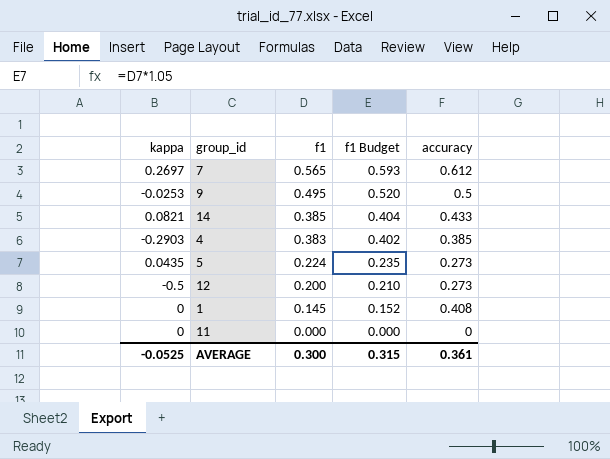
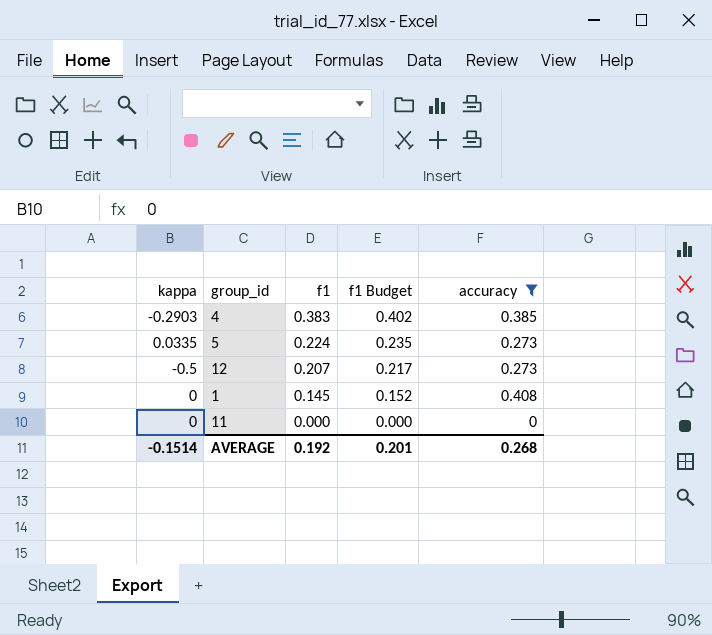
filter: none -> accuracy <= 0.408
5 | kappa: 0.0435 -> 0.0335
12 | f1: 0.200 -> 0.207
12 | f1 Budget: 0.210 -> 0.217
AVERAGE | kappa: -0.0525 -> -0.1514
AVERAGE | f1: 0.300 -> 0.192
AVERAGE | f1 Budget: 0.315 -> 0.201
AVERAGE | accuracy: 0.361 -> 0.268

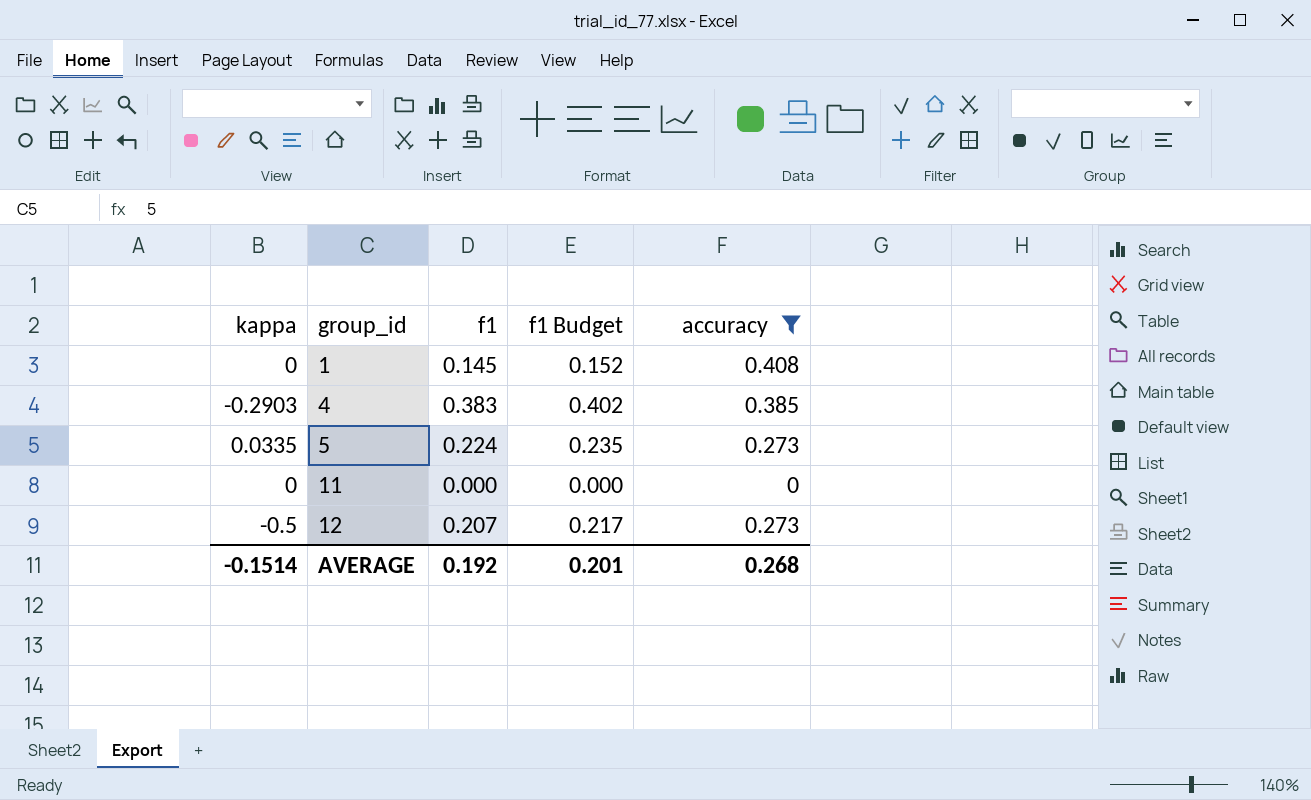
row order: f1 descending -> group_id ascending

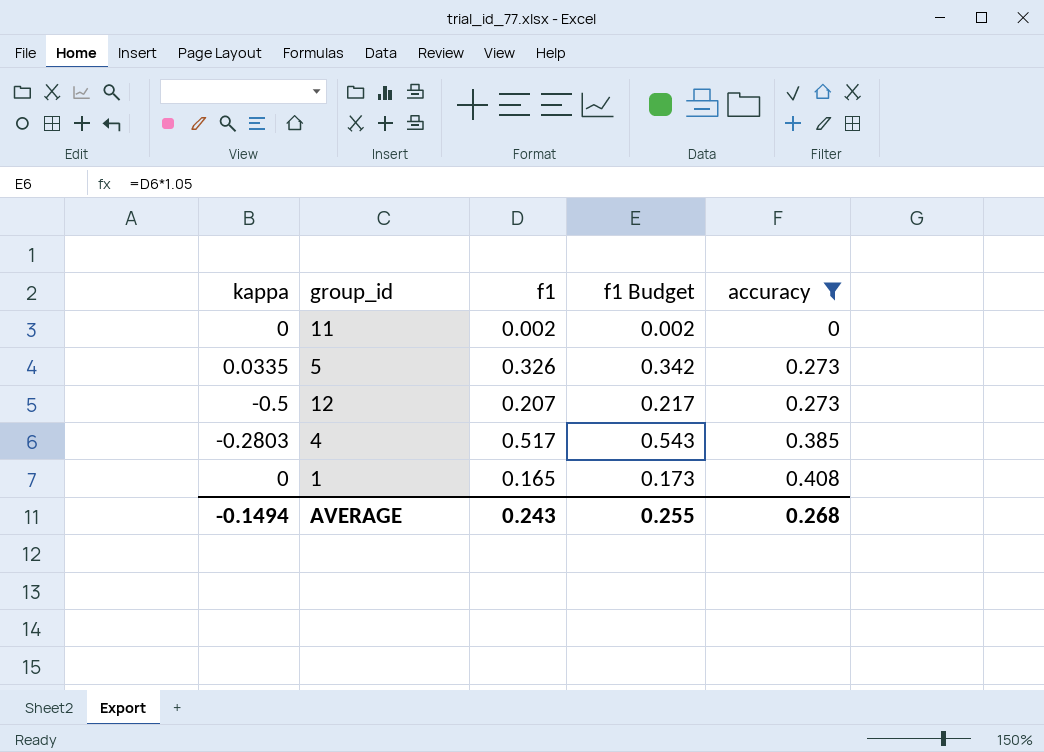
row order: group_id ascending -> accuracy ascending
11 | f1: 0.000 -> 0.002
11 | f1 Budget: 0.000 -> 0.002
5 | f1: 0.224 -> 0.326
5 | f1 Budget: 0.235 -> 0.342
4 | kappa: -0.2903 -> -0.2803
4 | f1: 0.383 -> 0.517
4 | f1 Budget: 0.402 -> 0.543
1 | f1: 0.145 -> 0.165
1 | f1 Budget: 0.152 -> 0.173
AVERAGE | kappa: -0.1514 -> -0.1494
AVERAGE | f1: 0.192 -> 0.243
AVERAGE | f1 Budget: 0.201 -> 0.255

